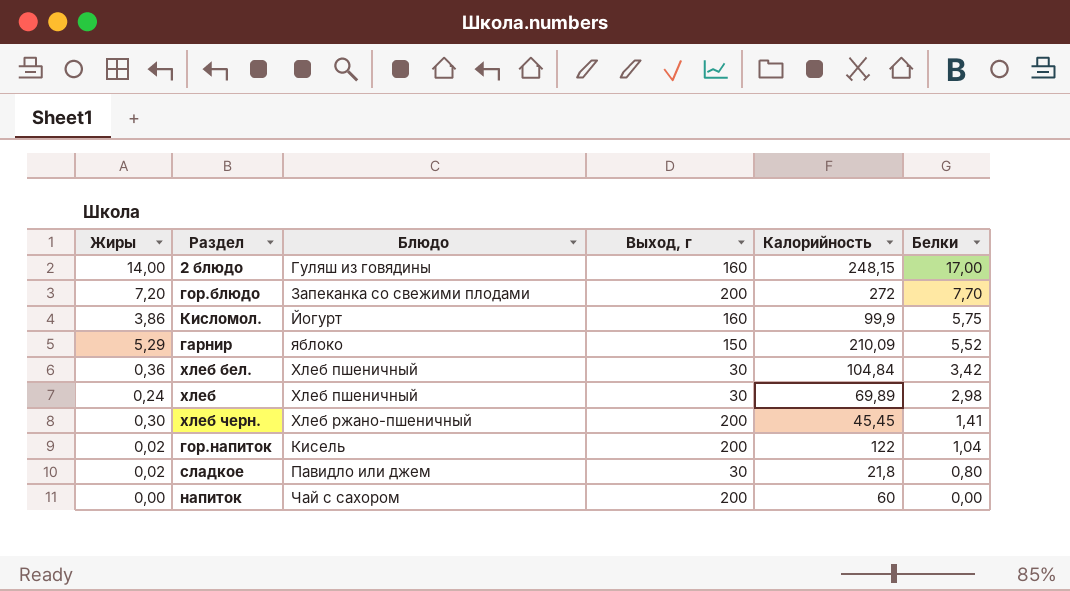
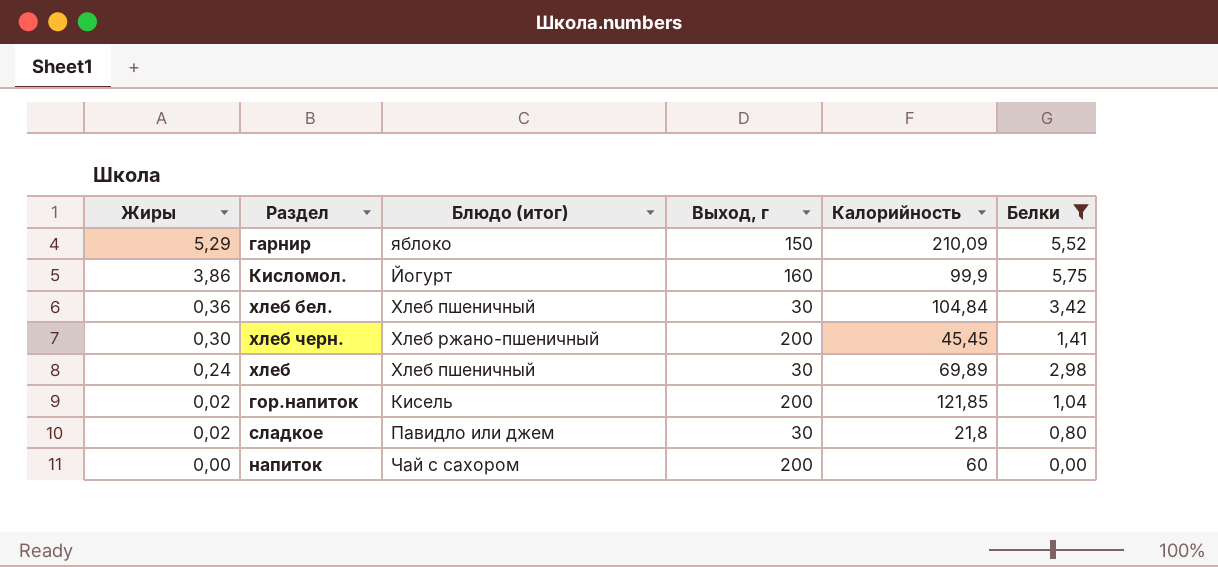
filter: none -> Белки <= 5,75
row order: Белки descending -> Жиры descending
column name: Блюдо -> Блюдо (итог)
гор.напиток | Калорийность: 122 -> 121,85

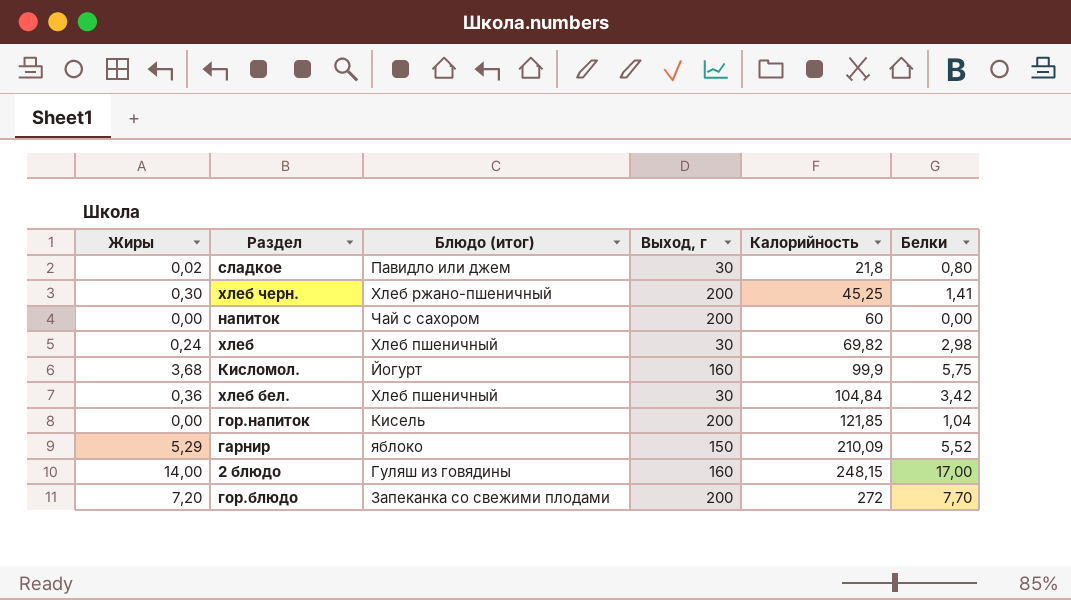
filter: Белки <= 5,75 -> none
row order: Жиры descending -> Калорийность ascending
хлеб черн. | Калорийность: 45,45 -> 45,25
хлеб | Калорийность: 69,89 -> 69,82
Кисломол. | Жиры: 3,86 -> 3,68
гор.напиток | Жиры: 0,02 -> 0,00

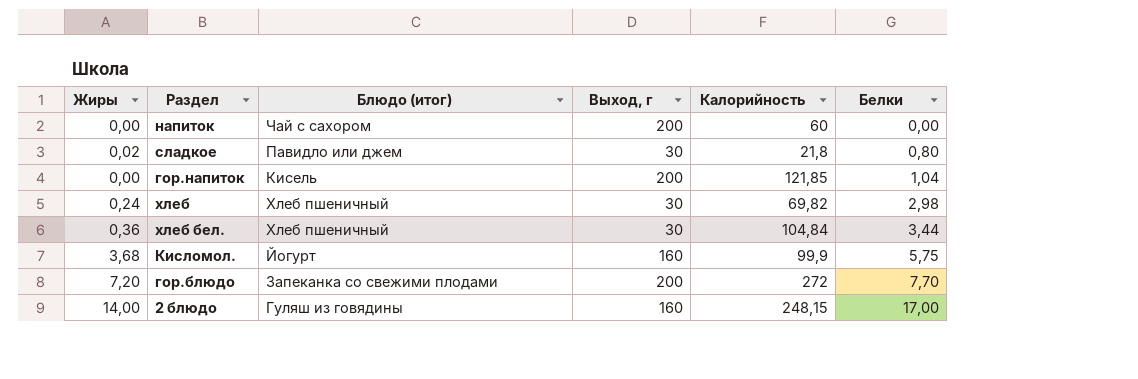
row order: Калорийность ascending -> Белки ascending
row хлеб черн.: 0,30 | Хлеб ржано-пшеничный | 200 | 45,25 | 1,41 -> none
row гарнир: 5,29 | яблоко | 150 | 210,09 | 5,52 -> none
хлеб бел. | Белки: 3,42 -> 3,44

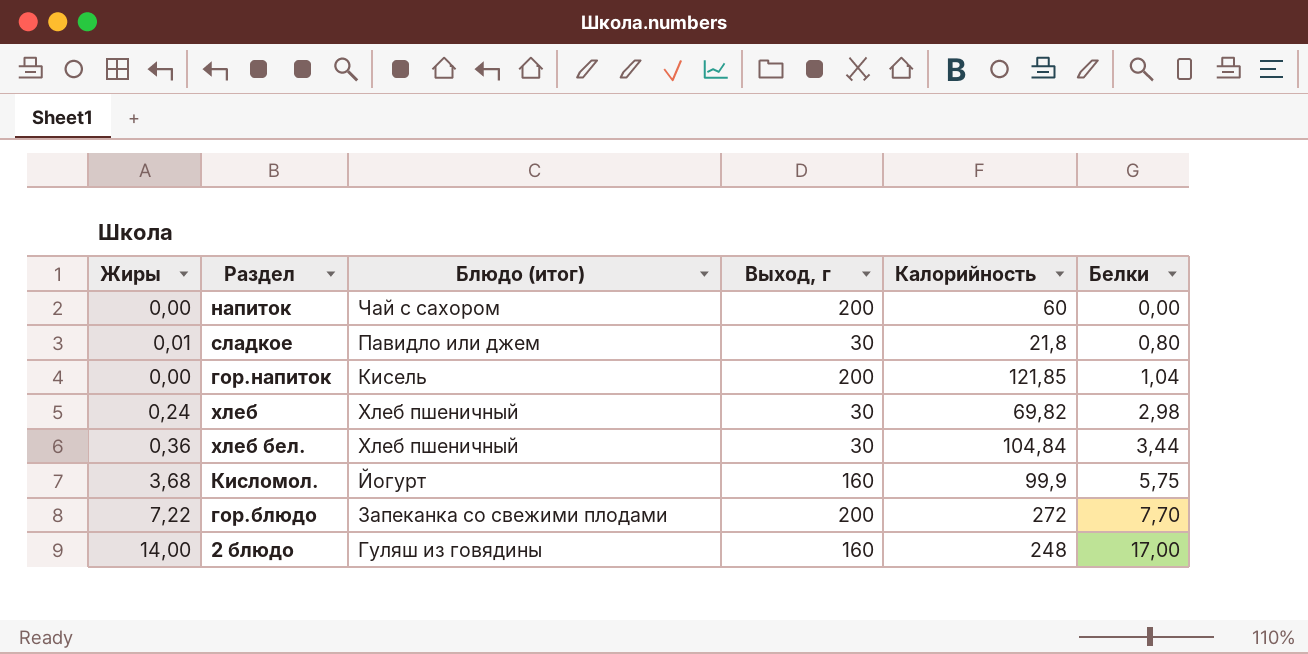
сладкое | Жиры: 0,02 -> 0,01
гор.блюдо | Жиры: 7,20 -> 7,22
2 блюдо | Калорийность: 248,15 -> 248

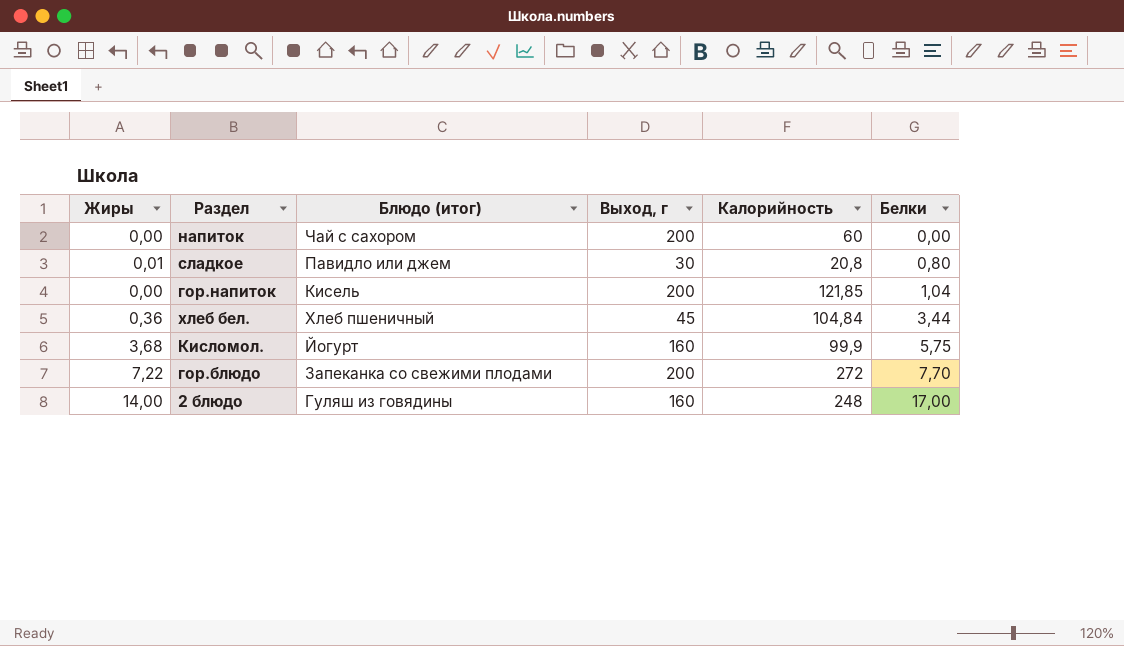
row хлеб: 0,24 | Хлеб пшеничный | 30 | 69,82 | 2,98 -> none
сладкое | Калорийность: 21,8 -> 20,8
хлеб бел. | Выход, г: 30 -> 45

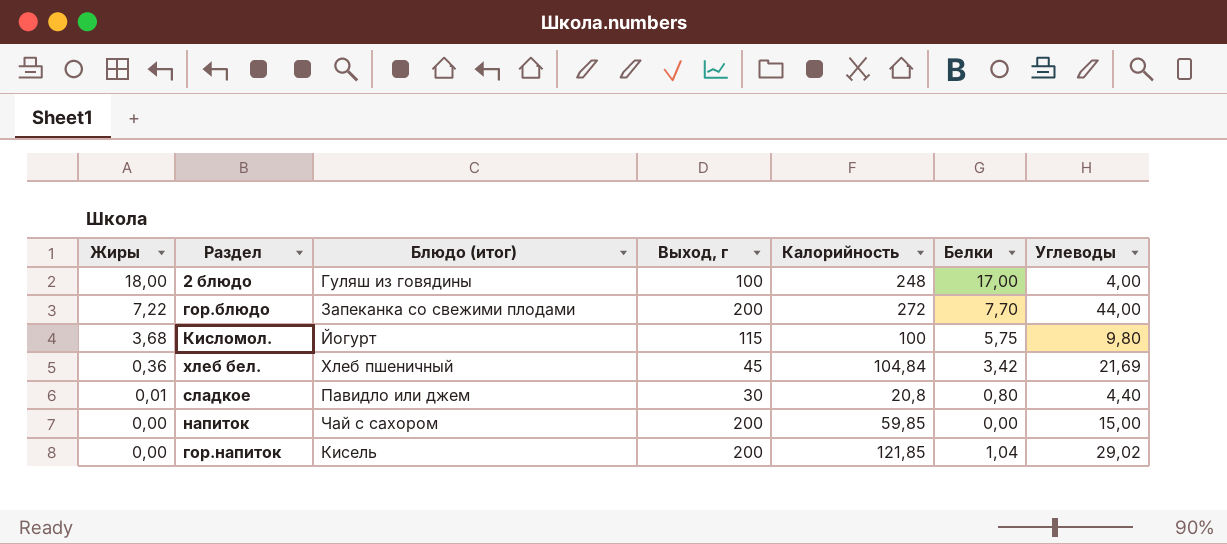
row order: Белки ascending -> Жиры descending
column Углеводы | position: none -> 7
2 блюдо | Жиры: 14,00 -> 18,00
2 блюдо | Выход, г: 160 -> 100
Кисломол. | Выход, г: 160 -> 115
Кисломол. | Калорийность: 99,9 -> 100
хлеб бел. | Белки: 3,44 -> 3,42
напиток | Калорийность: 60 -> 59,85

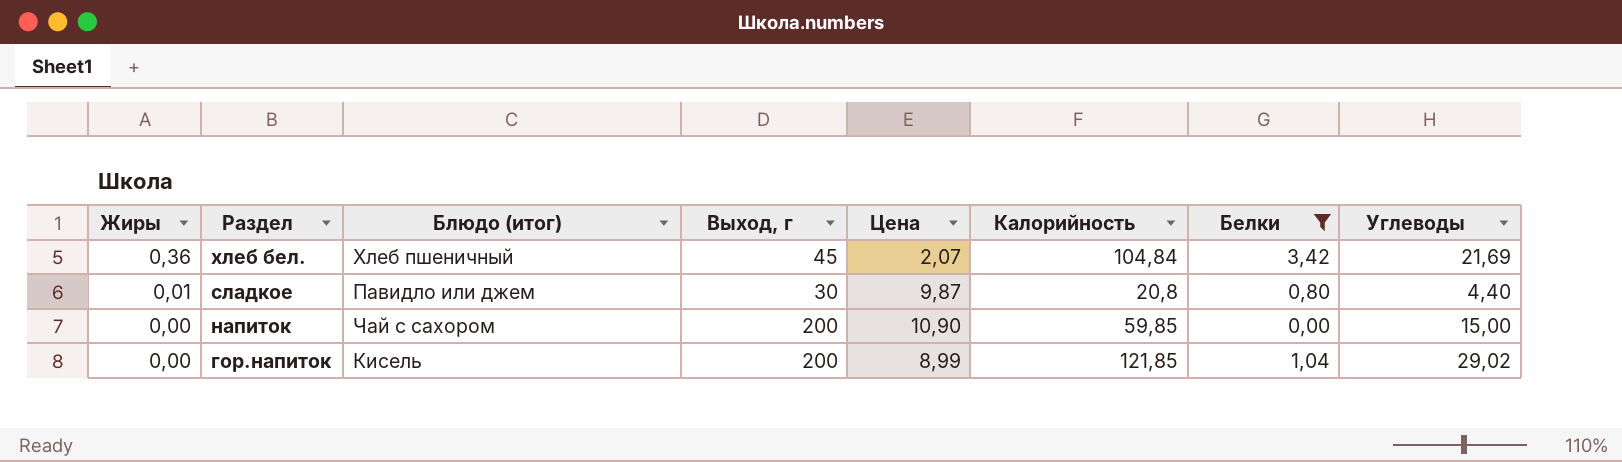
filter: none -> Белки <= 3,42
column Цена | position: none -> 5

